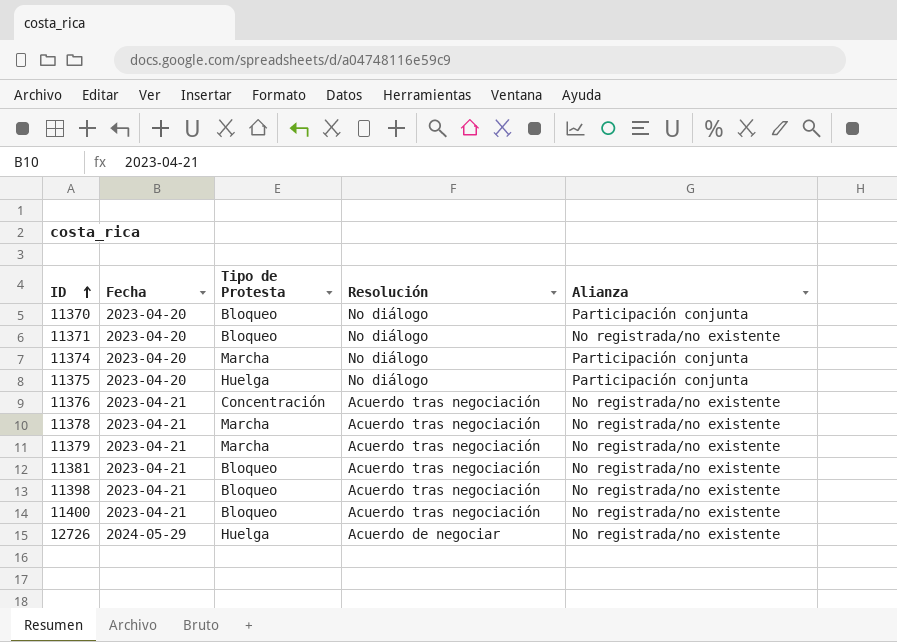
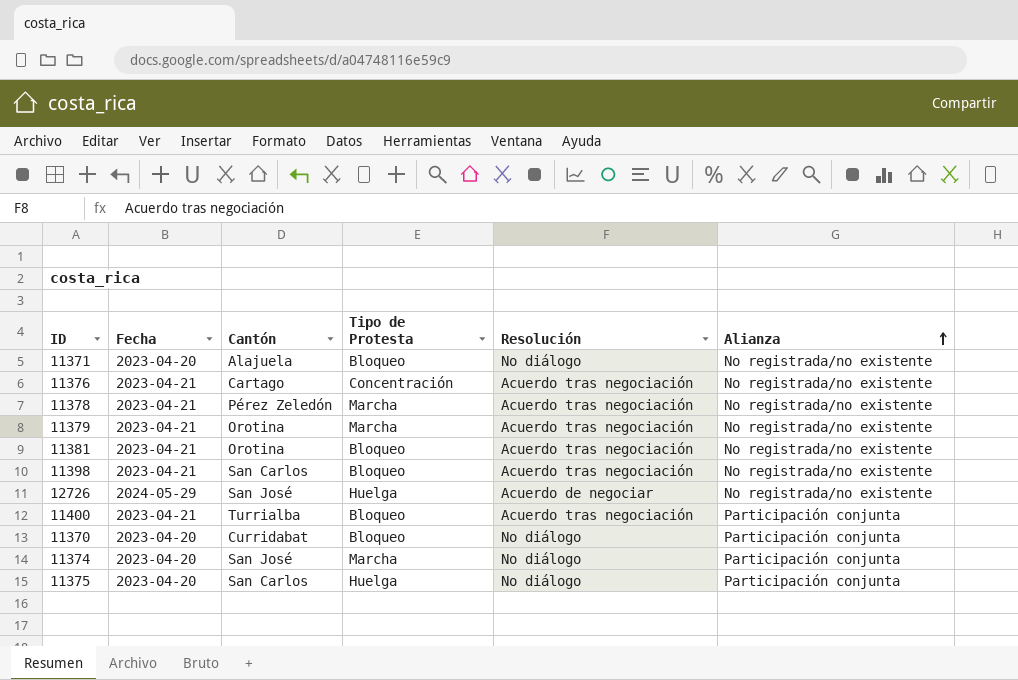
row order: ID ascending -> Alianza ascending
column Cantón | position: none -> 3
11400 | Alianza: No registrada/no existente -> Participación conjunta

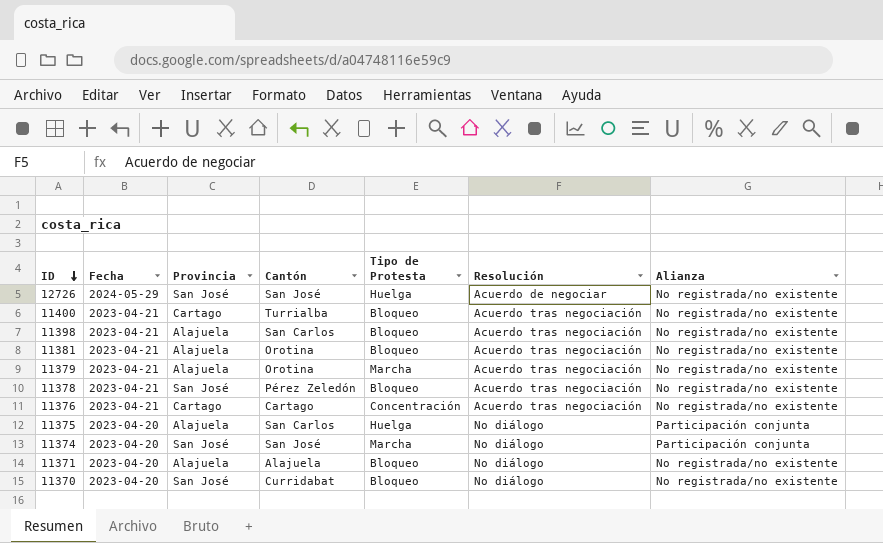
row order: Alianza ascending -> ID descending
column Provincia | position: none -> 3
11400 | Alianza: Participación conjunta -> No registrada/no existente
11378 | Tipo de Protesta: Marcha -> Bloqueo
11370 | Alianza: Participación conjunta -> No registrada/no existente

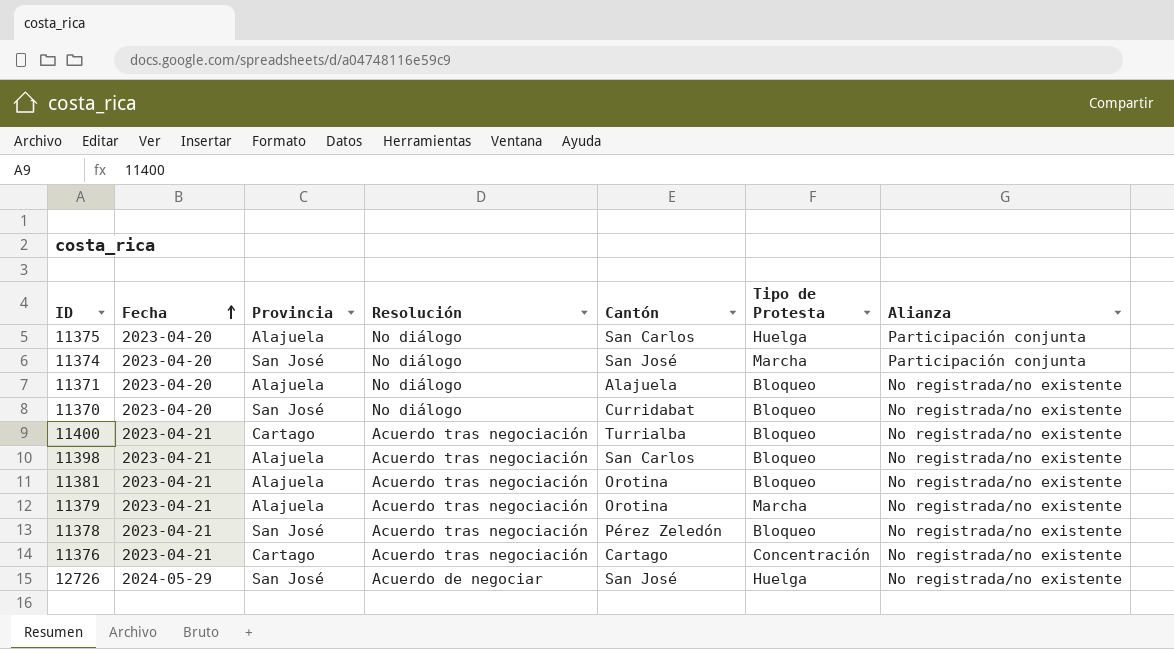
row order: ID descending -> Fecha ascending
column Resolución | position: 6 -> 4

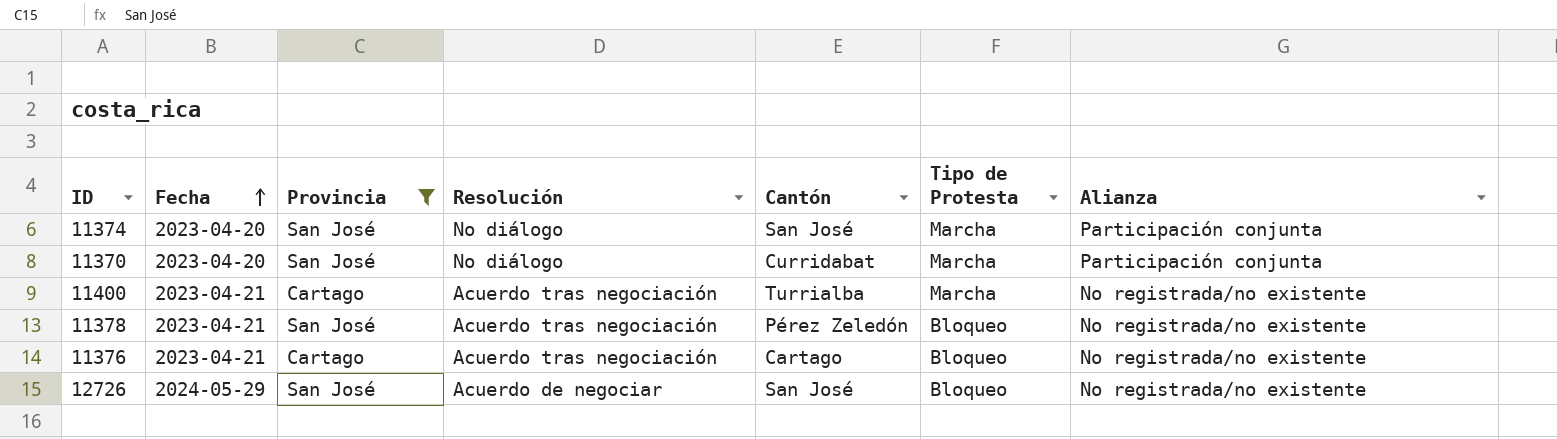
filter: none -> Provincia != Alajuela
11370 | Tipo de Protesta: Bloqueo -> Marcha
11370 | Alianza: No registrada/no existente -> Participación conjunta
11400 | Tipo de Protesta: Bloqueo -> Marcha
11376 | Tipo de Protesta: Concentración -> Bloqueo
12726 | Tipo de Protesta: Huelga -> Bloqueo

